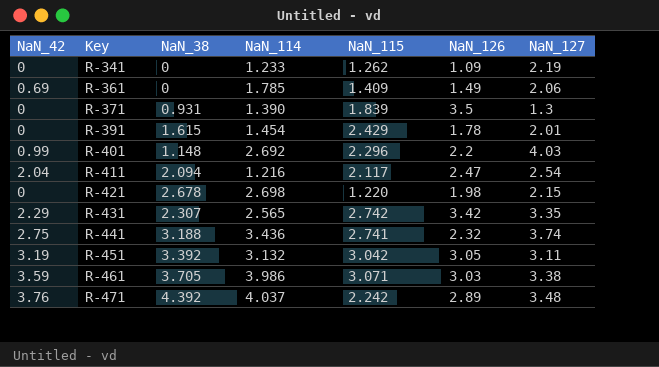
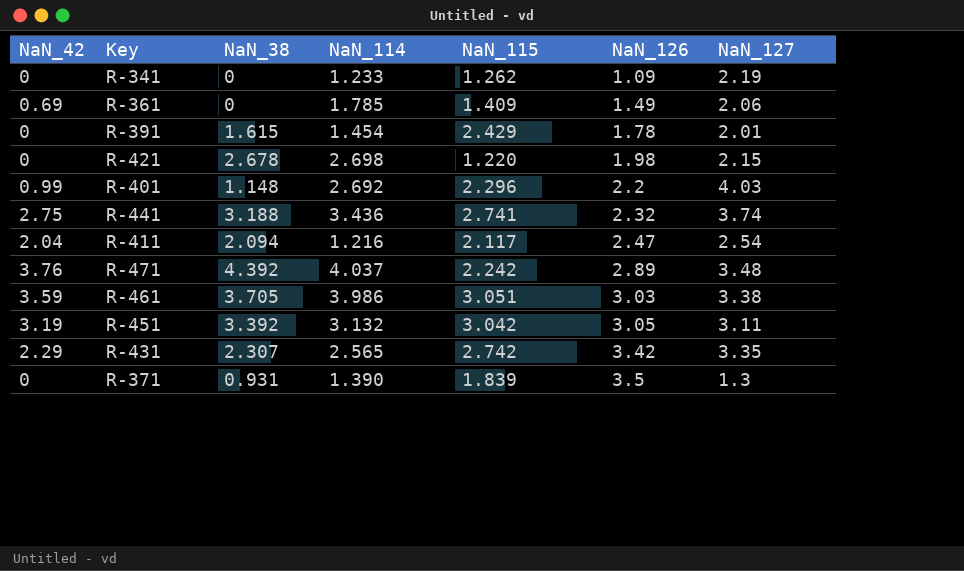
row order: Key ascending -> NaN_126 ascending
R-461 | NaN_115: 3.071 -> 3.051

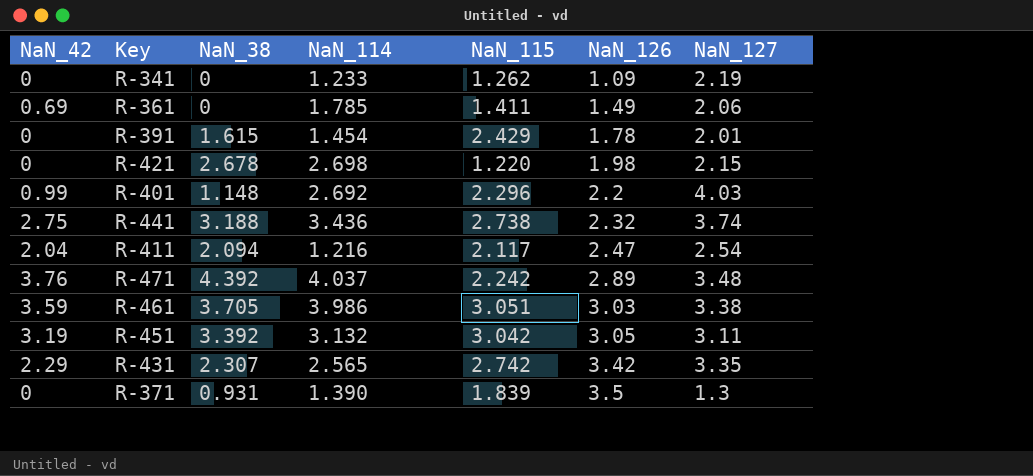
R-361 | NaN_115: 1.409 -> 1.411
R-441 | NaN_115: 2.741 -> 2.738

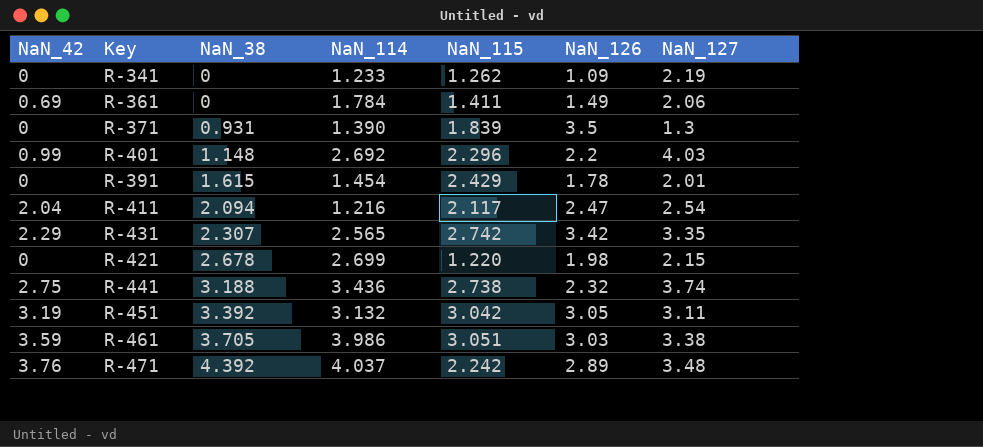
row order: NaN_126 ascending -> NaN_38 ascending
R-361 | NaN_114: 1.785 -> 1.784
R-421 | NaN_114: 2.698 -> 2.699

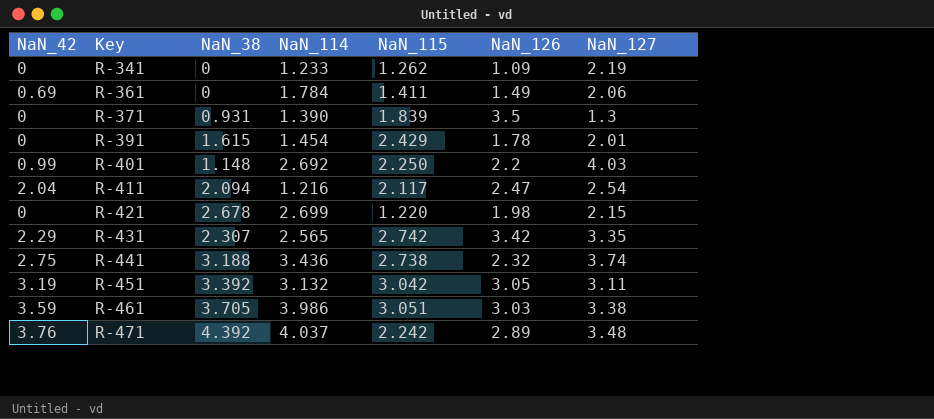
row order: NaN_38 ascending -> Key ascending
R-401 | NaN_115: 2.296 -> 2.250

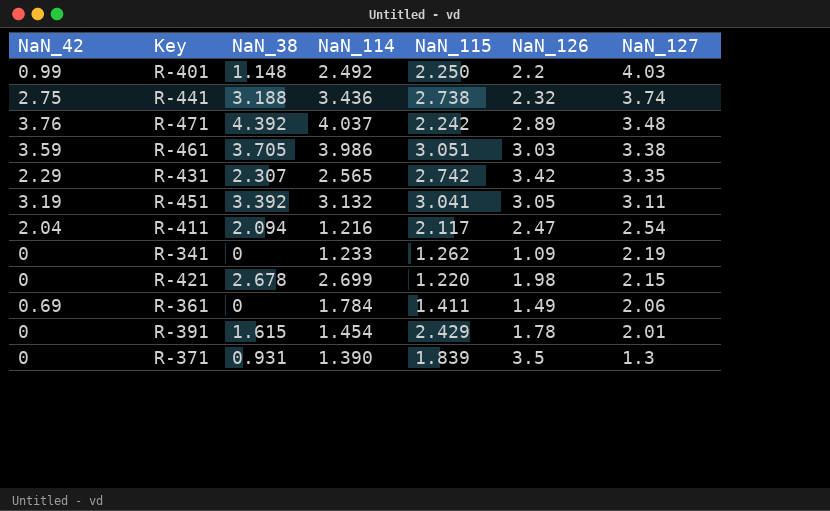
row order: Key ascending -> NaN_127 descending
R-401 | NaN_114: 2.692 -> 2.492
R-451 | NaN_115: 3.042 -> 3.041

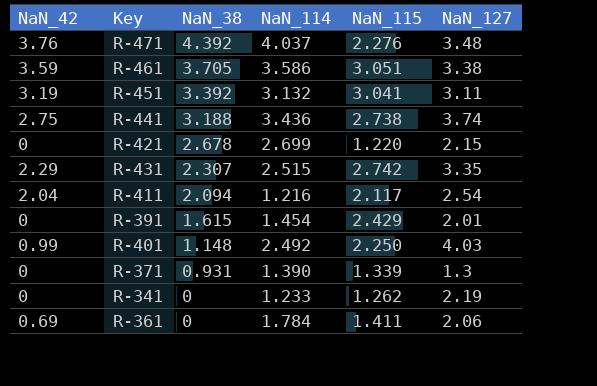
row order: NaN_127 descending -> NaN_38 descending
column NaN_126 | position: 6 -> none
R-471 | NaN_115: 2.242 -> 2.276
R-461 | NaN_114: 3.986 -> 3.586
R-431 | NaN_114: 2.565 -> 2.515
R-371 | NaN_115: 1.839 -> 1.339

